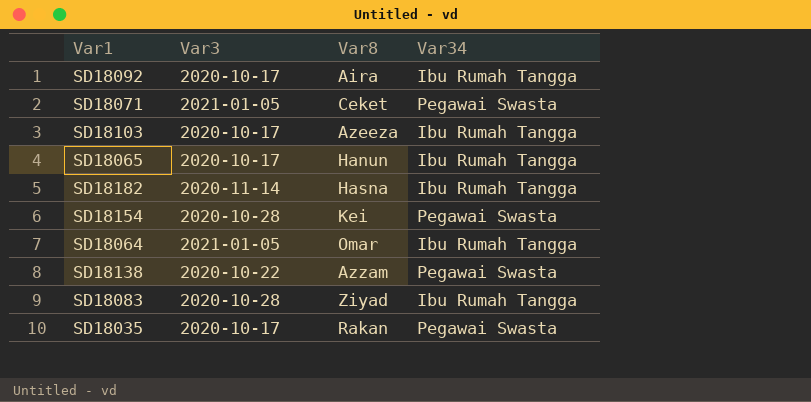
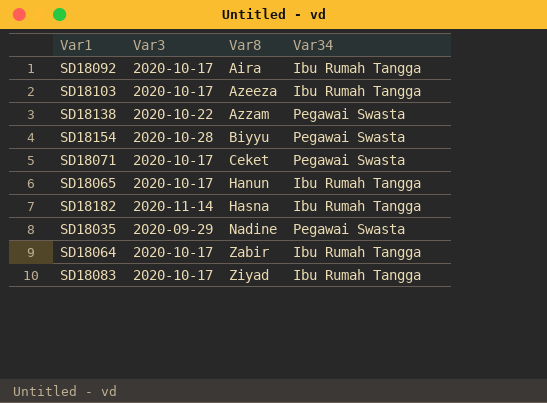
row order: none -> Var8 ascending
SD18154 | Var8: Kei -> Biyyu
SD18071 | Var3: 2021-01-05 -> 2020-10-17
SD18035 | Var3: 2020-10-17 -> 2020-09-29
SD18035 | Var8: Rakan -> Nadine
SD18064 | Var3: 2021-01-05 -> 2020-10-17
SD18064 | Var8: Omar -> Zabir
SD18083 | Var3: 2020-10-28 -> 2020-10-17

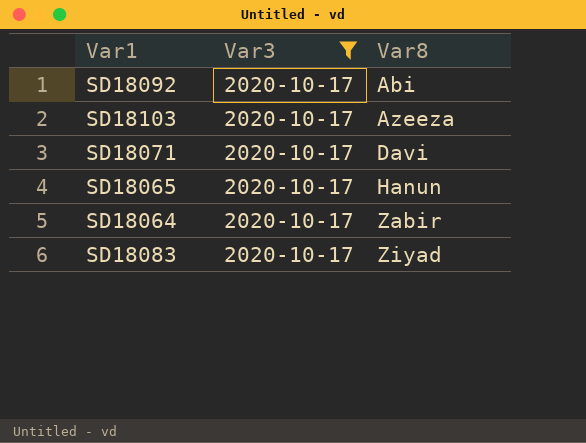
filter: none -> Var3 = 2020-10-17
column Var34 | position: 4 -> none
SD18092 | Var8: Aira -> Abi
SD18071 | Var8: Ceket -> Davi

